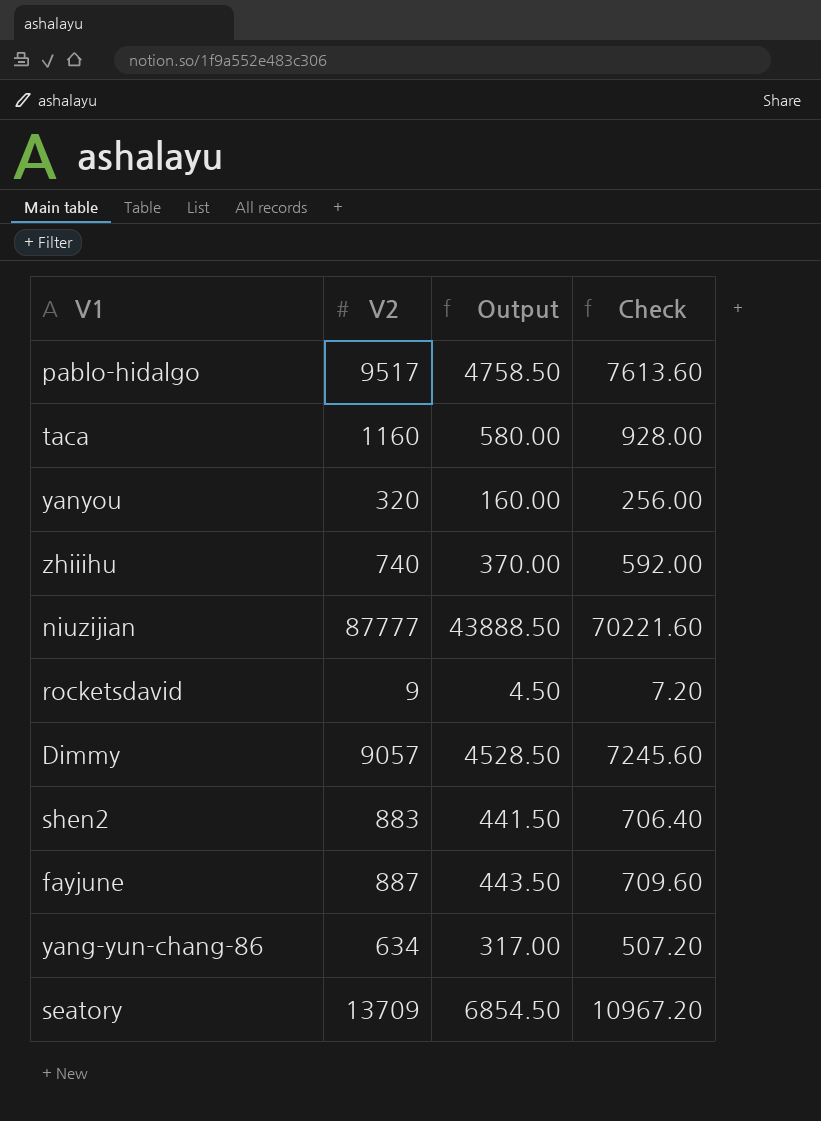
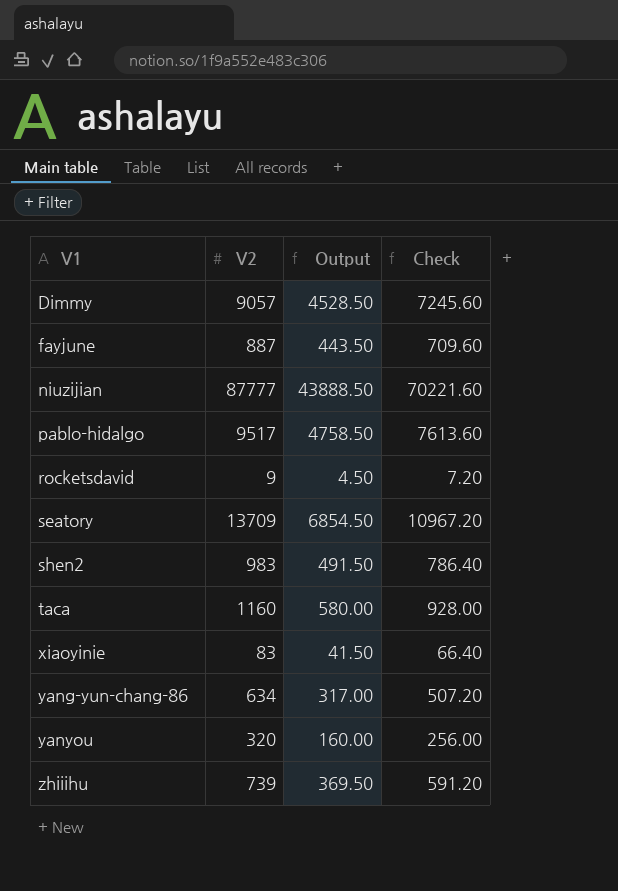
row order: none -> V1 ascending
shen2 | V2: 883 -> 983
shen2 | Output: 441.50 -> 491.50
shen2 | Check: 706.40 -> 786.40
row xiaoyinie: none -> 83 | 41.50 | 66.40
zhiiihu | V2: 740 -> 739
zhiiihu | Output: 370.00 -> 369.50
zhiiihu | Check: 592.00 -> 591.20

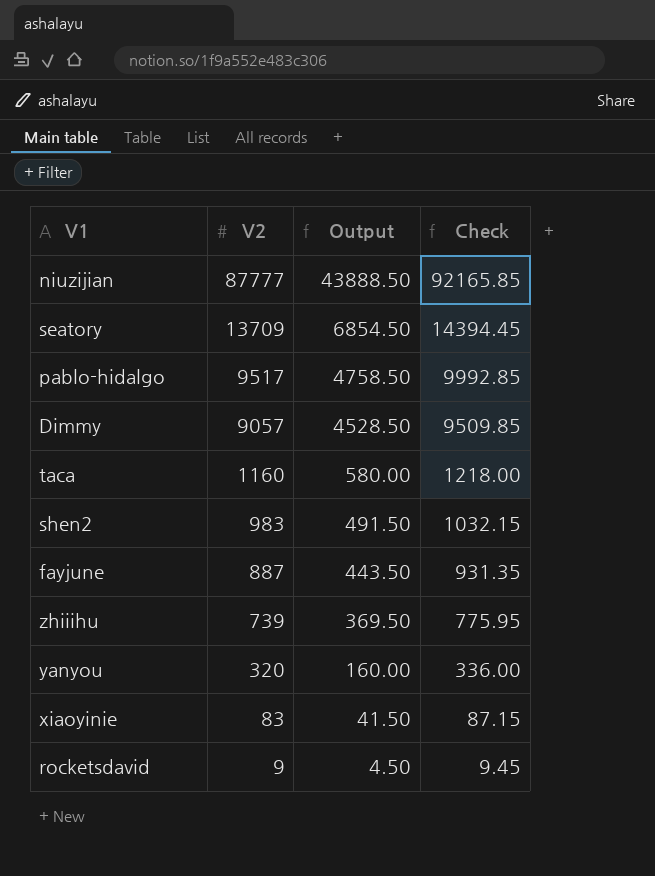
row order: V1 ascending -> V2 descending
column Check | formula: [V2] * 0.8 -> [V2] * 1.05
row yang-yun-chang-86: 634 | 317.00 | 507.20 -> none

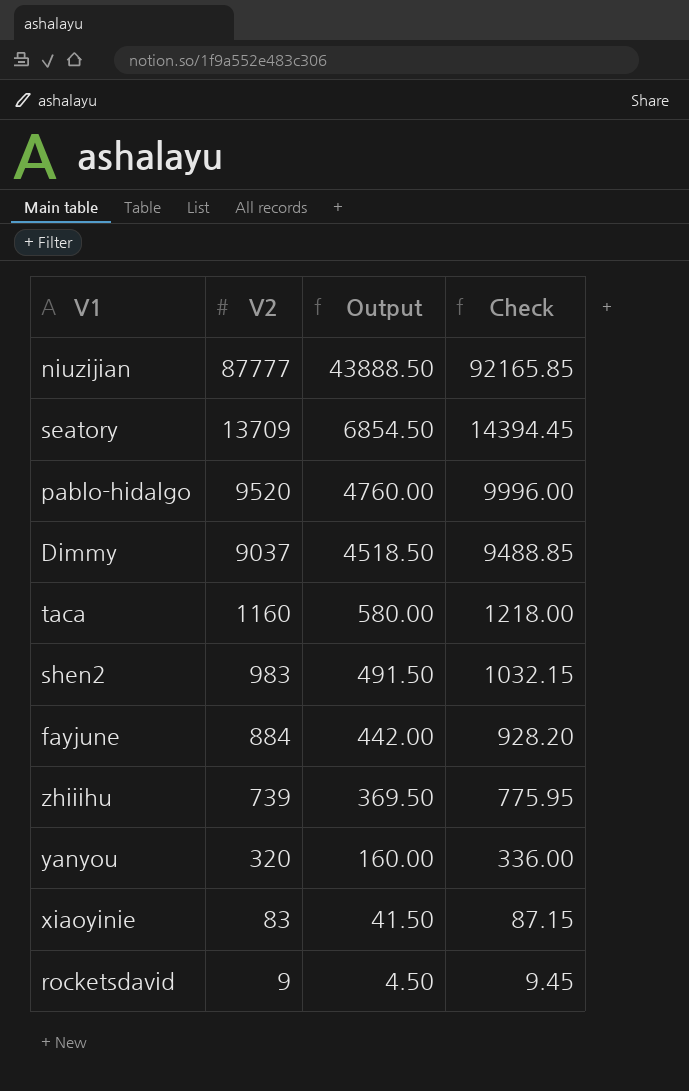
pablo-hidalgo | V2: 9517 -> 9520
pablo-hidalgo | Output: 4758.50 -> 4760.00
pablo-hidalgo | Check: 9992.85 -> 9996.00
Dimmy | V2: 9057 -> 9037
Dimmy | Output: 4528.50 -> 4518.50
Dimmy | Check: 9509.85 -> 9488.85
fayjune | V2: 887 -> 884
fayjune | Output: 443.50 -> 442.00
fayjune | Check: 931.35 -> 928.20

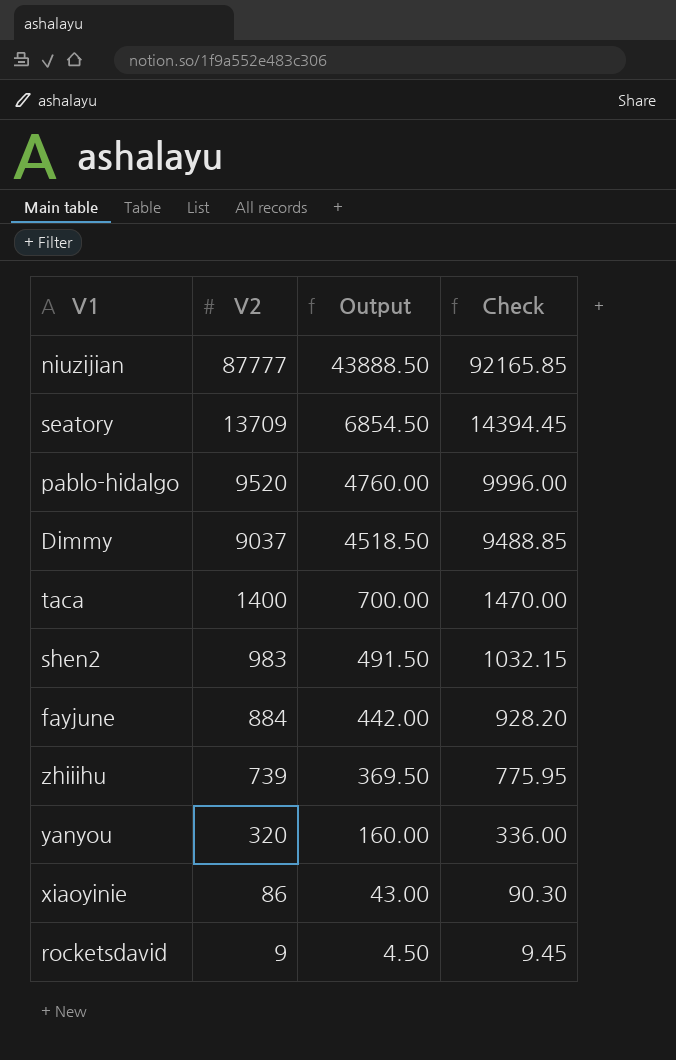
taca | V2: 1160 -> 1400
taca | Output: 580.00 -> 700.00
taca | Check: 1218.00 -> 1470.00
xiaoyinie | V2: 83 -> 86
xiaoyinie | Output: 41.50 -> 43.00
xiaoyinie | Check: 87.15 -> 90.30

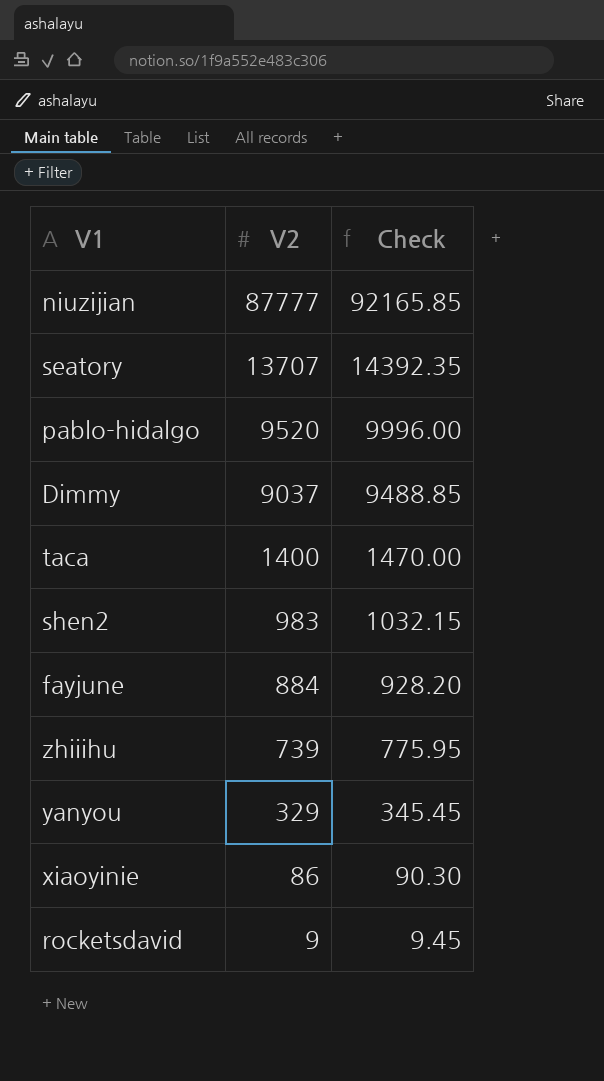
column Output | formula: [V2] * 0.5 -> none
seatory | V2: 13709 -> 13707
seatory | Check: 14394.45 -> 14392.35
yanyou | V2: 320 -> 329
yanyou | Check: 336.00 -> 345.45

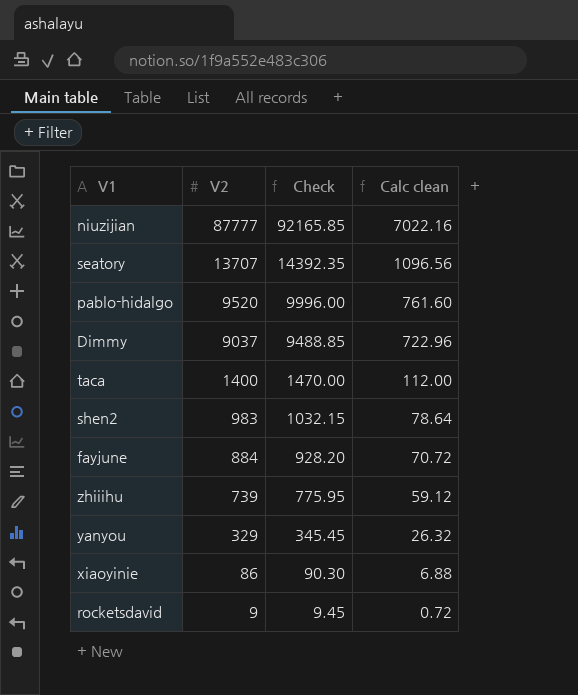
column Calc clean | formula: none -> [V2] * 0.08

